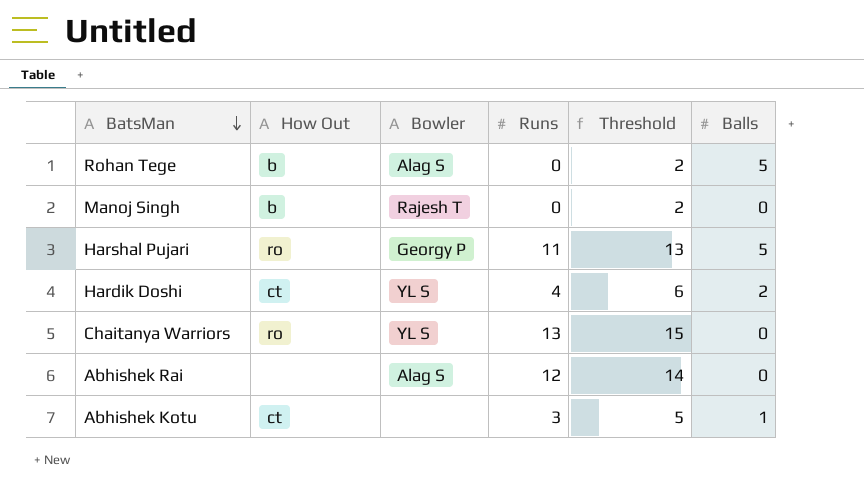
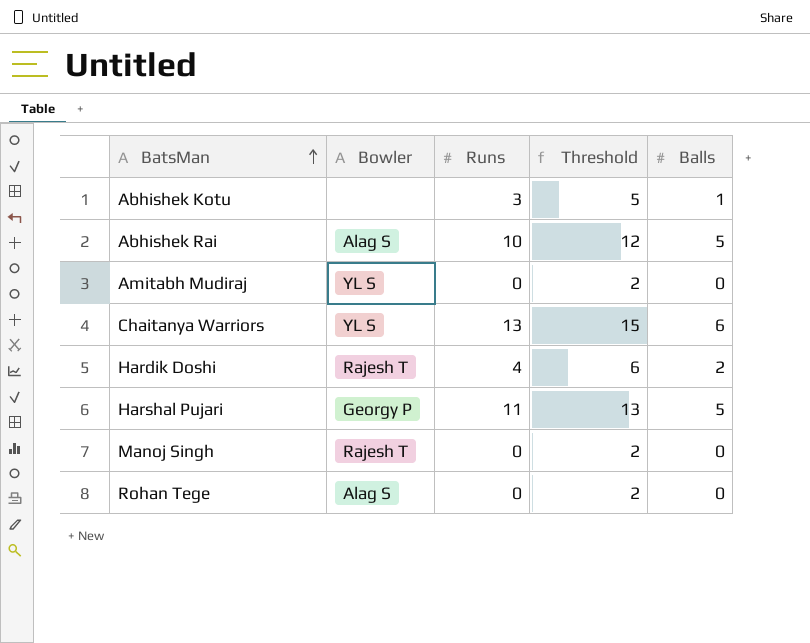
row order: BatsMan descending -> BatsMan ascending
column How Out | position: 2 -> none
Abhishek Rai | Runs: 12 -> 10
Abhishek Rai | Threshold: 14 -> 12
Abhishek Rai | Balls: 0 -> 5
row Amitabh Mudiraj: none -> YL S | 0 | 2 | 0
Chaitanya Warriors | Balls: 0 -> 6
Hardik Doshi | Bowler: YL S -> Rajesh T
Rohan Tege | Balls: 5 -> 0

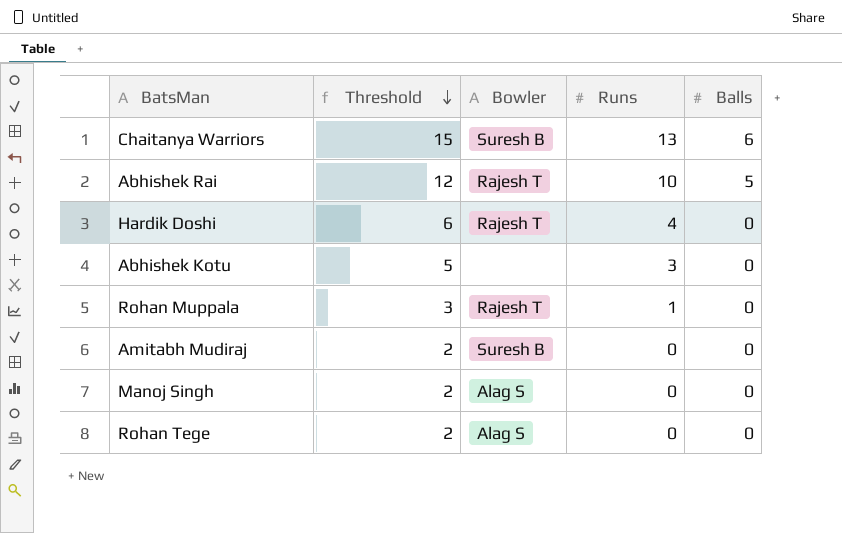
row order: BatsMan ascending -> Threshold descending
column Threshold | position: 4 -> 2
row Harshal Pujari: Georgy P | 11 | 13 | 5 -> none
Chaitanya Warriors | Bowler: YL S -> Suresh B
Abhishek Rai | Bowler: Alag S -> Rajesh T
Hardik Doshi | Balls: 2 -> 0
Abhishek Kotu | Balls: 1 -> 0
row Rohan Muppala: none -> 3 | Rajesh T | 1 | 0
Amitabh Mudiraj | Bowler: YL S -> Suresh B
Manoj Singh | Bowler: Rajesh T -> Alag S

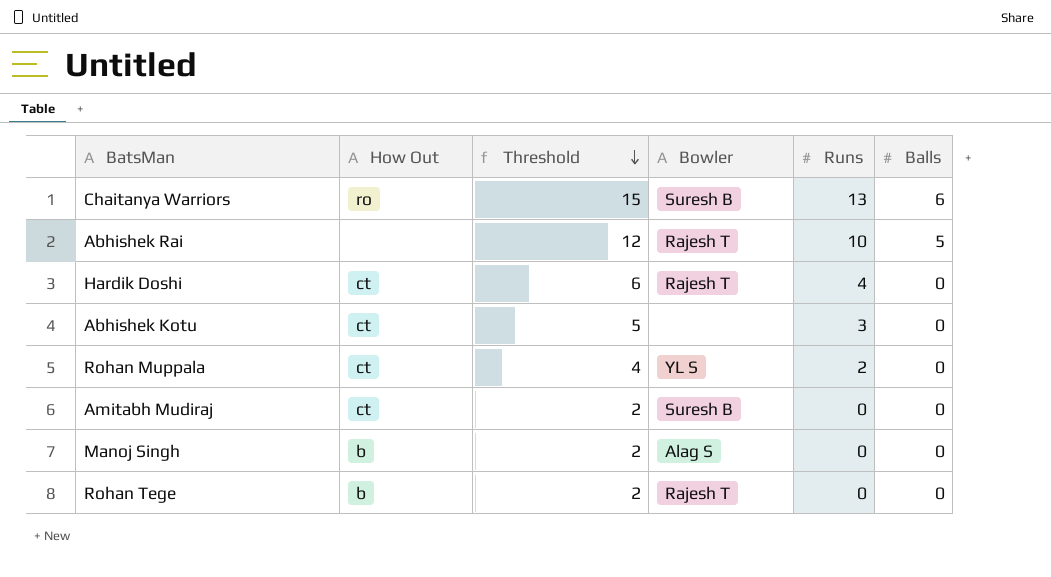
column How Out | position: none -> 2
Rohan Muppala | Threshold: 3 -> 4
Rohan Muppala | Bowler: Rajesh T -> YL S
Rohan Muppala | Runs: 1 -> 2
Rohan Tege | Bowler: Alag S -> Rajesh T

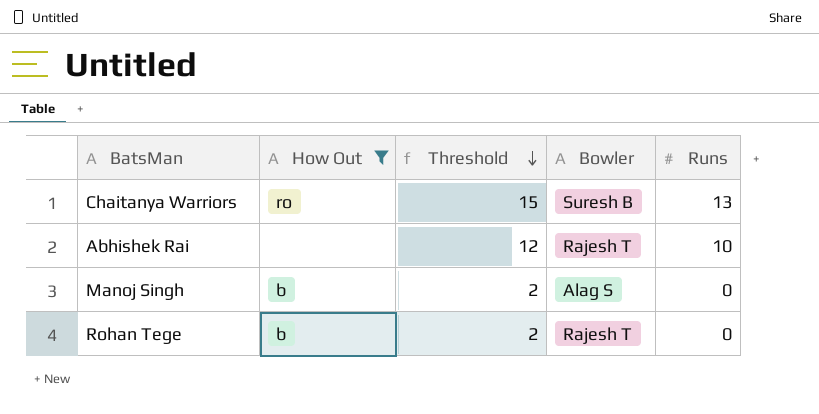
filter: none -> How Out != ct
column Balls | position: 6 -> none

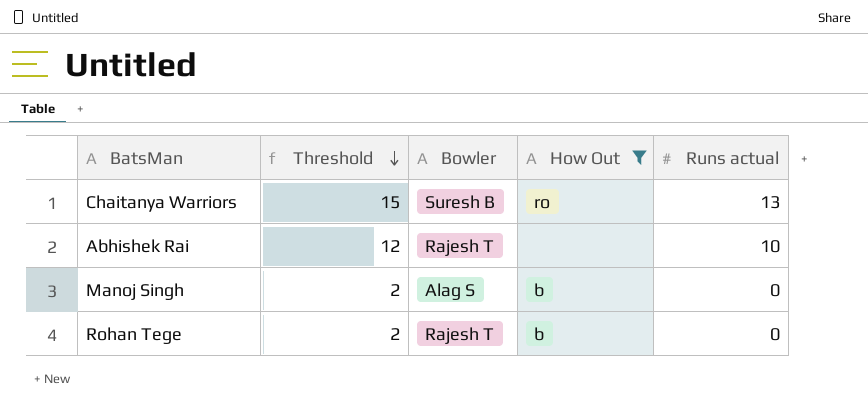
column How Out | position: 2 -> 4
column name: Runs -> Runs actual

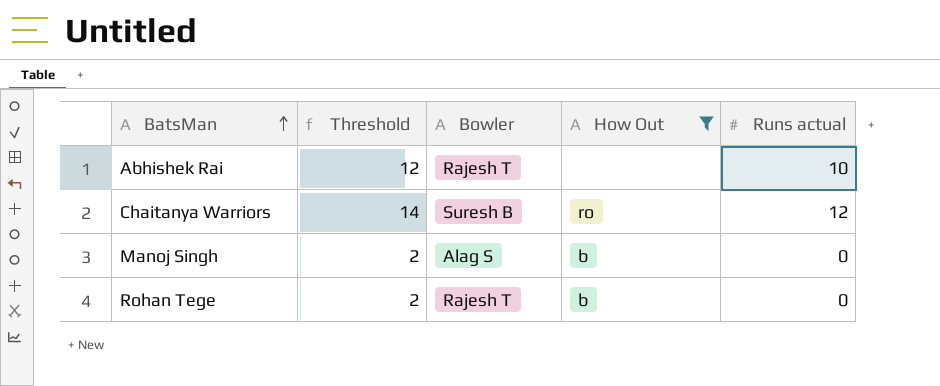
row order: Threshold descending -> BatsMan ascending
Chaitanya Warriors | Threshold: 15 -> 14
Chaitanya Warriors | Runs actual: 13 -> 12

